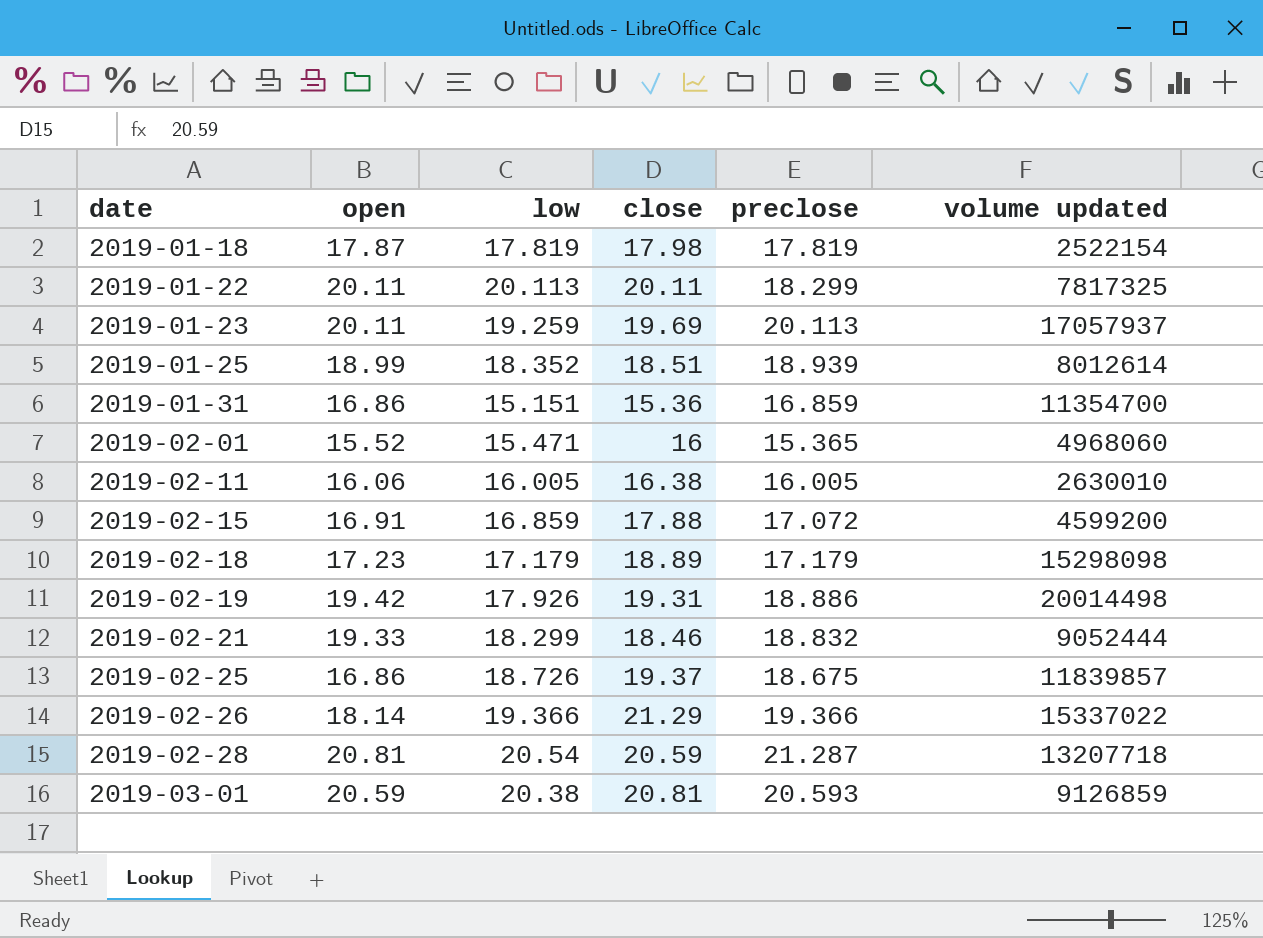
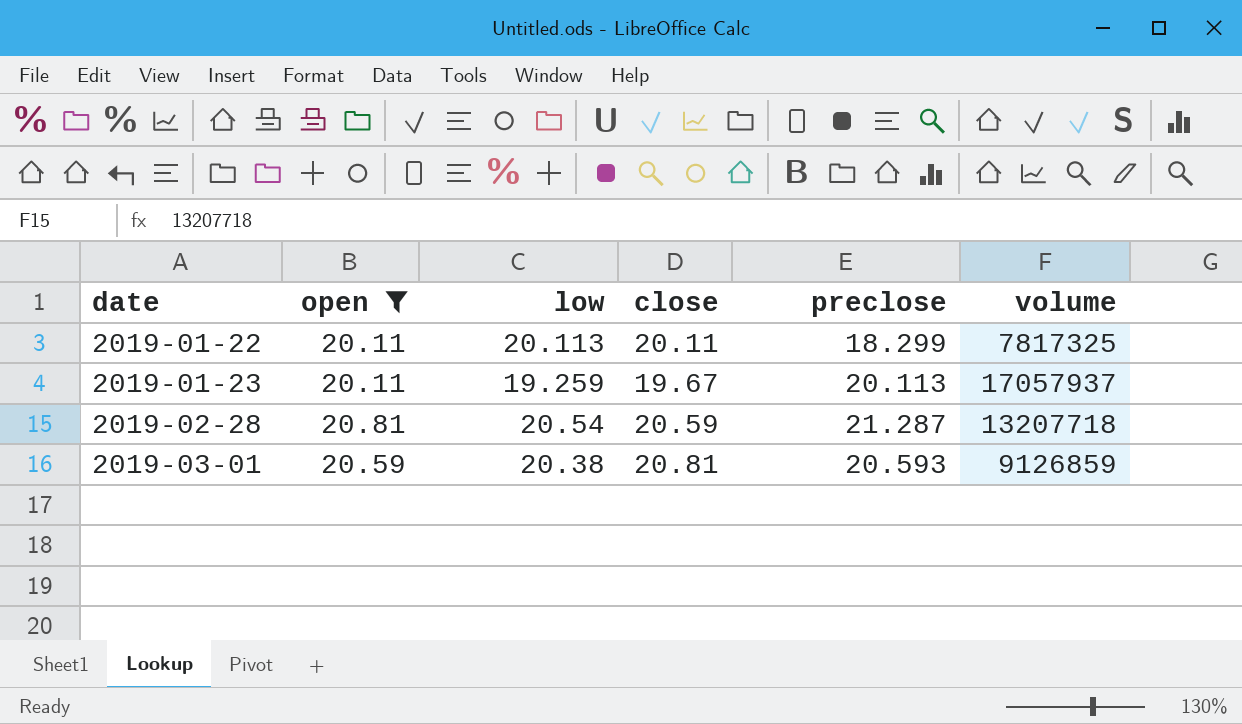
filter: none -> open >= 20.11
column name: volume updated -> volume
2019-01-23 | close: 19.69 -> 19.67

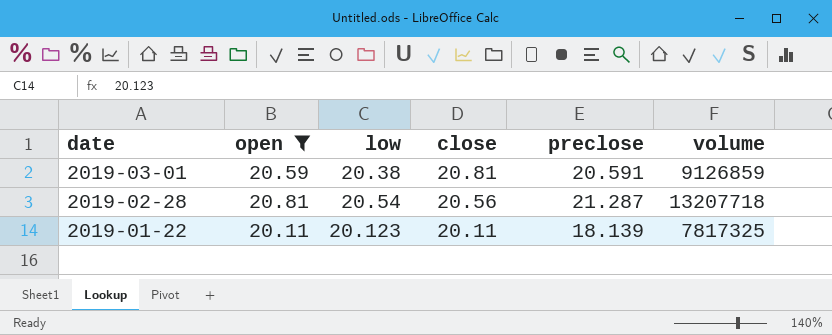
row order: date ascending -> date descending
row 2019-01-23: 20.11 | 19.259 | 19.67 | 20.113 | 17057937 -> none
2019-03-01 | preclose: 20.593 -> 20.591
2019-02-28 | close: 20.59 -> 20.56
2019-01-22 | low: 20.113 -> 20.123
2019-01-22 | preclose: 18.299 -> 18.139

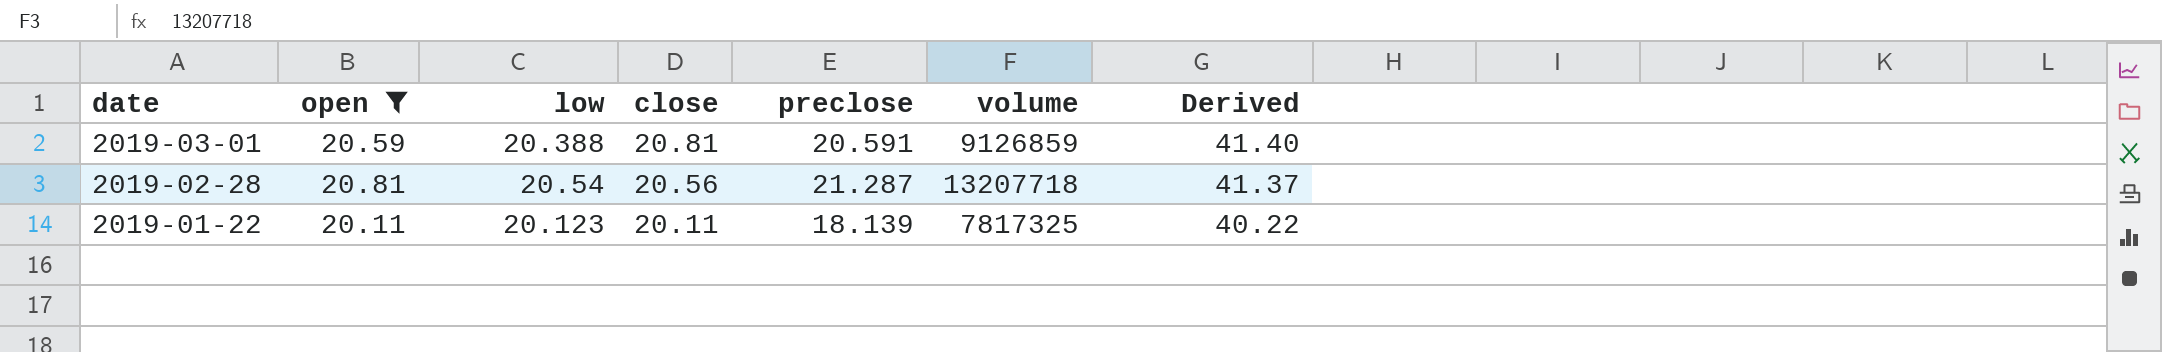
column Derived | formula: none -> [open] + [close]
2019-03-01 | low: 20.38 -> 20.388

